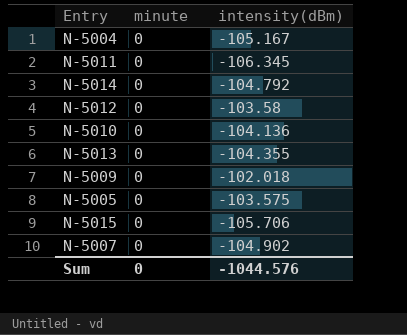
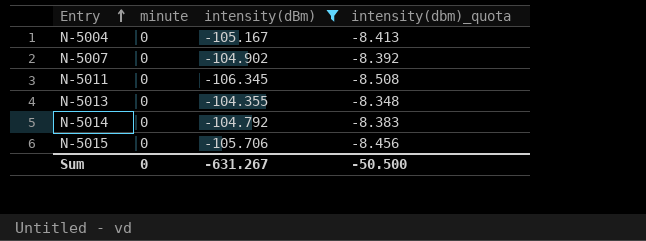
filter: none -> intensity(dBm) <= -104.355
row order: none -> Entry ascending
column intensity(dbm)_quota | formula: none -> [intensity(dBm)] * 0.08
Sum | intensity(dBm): -1044.576 -> -631.267

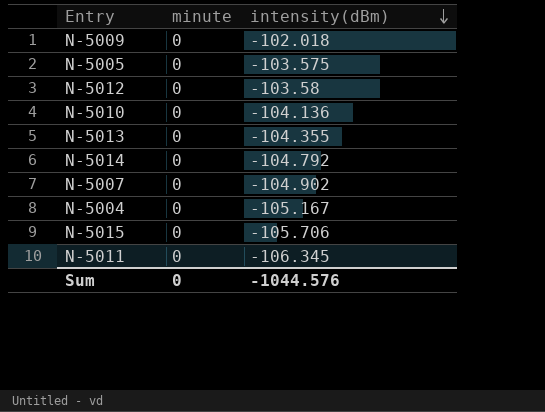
filter: intensity(dBm) <= -104.355 -> none
row order: Entry ascending -> intensity(dBm) descending
column intensity(dbm)_quota | formula: [intensity(dBm)] * 0.08 -> none
Sum | intensity(dBm): -631.267 -> -1044.576

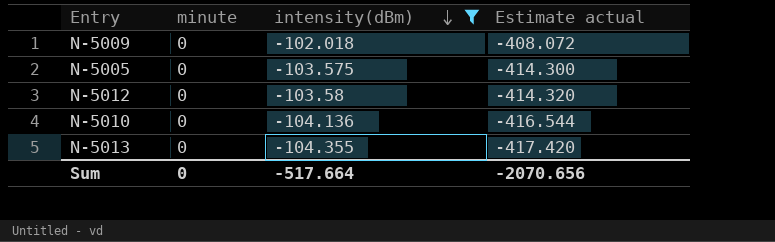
filter: none -> intensity(dBm) >= -104.355
column Estimate actual | formula: none -> [intensity(dBm)] * 4
Sum | intensity(dBm): -1044.576 -> -517.664

